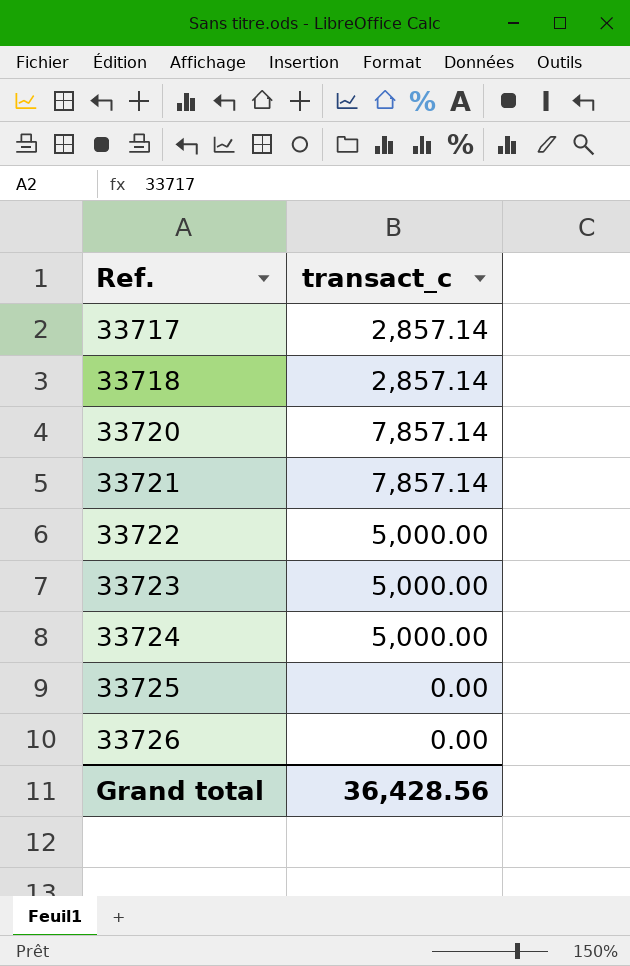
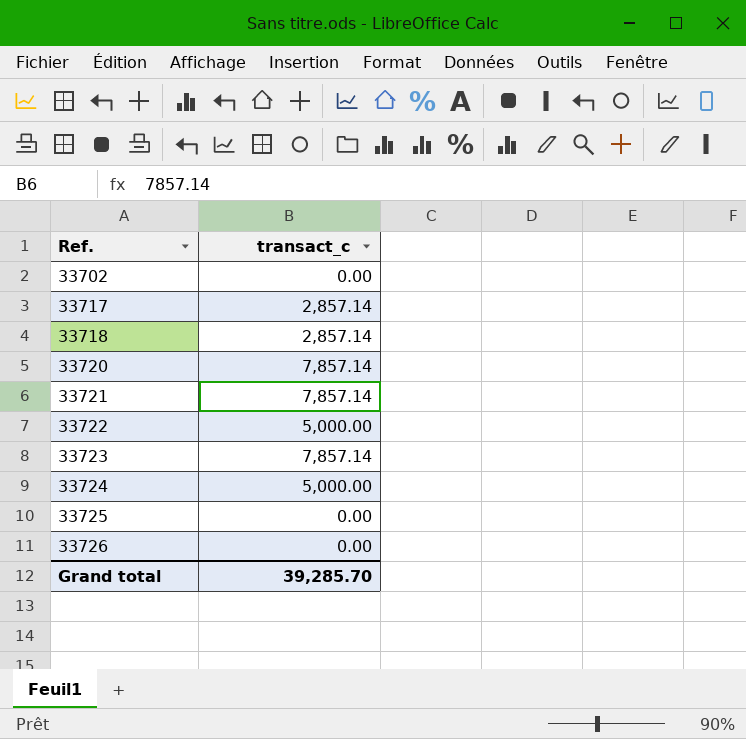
row 33702: none -> 0.00
33723 | transact_c: 5,000.00 -> 7,857.14
Grand total | transact_c: 36,428.56 -> 39,285.70

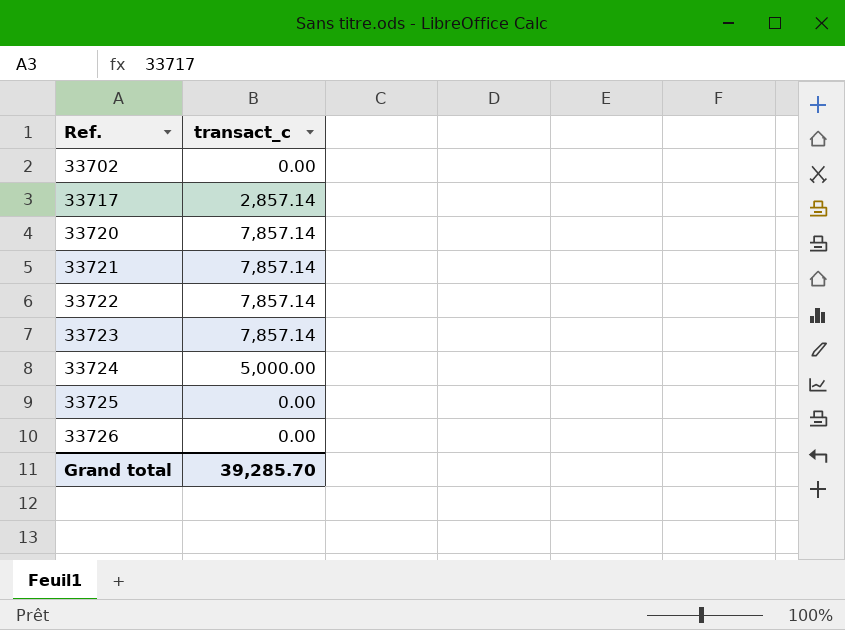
row 33718: 2,857.14 -> none
33722 | transact_c: 5,000.00 -> 7,857.14

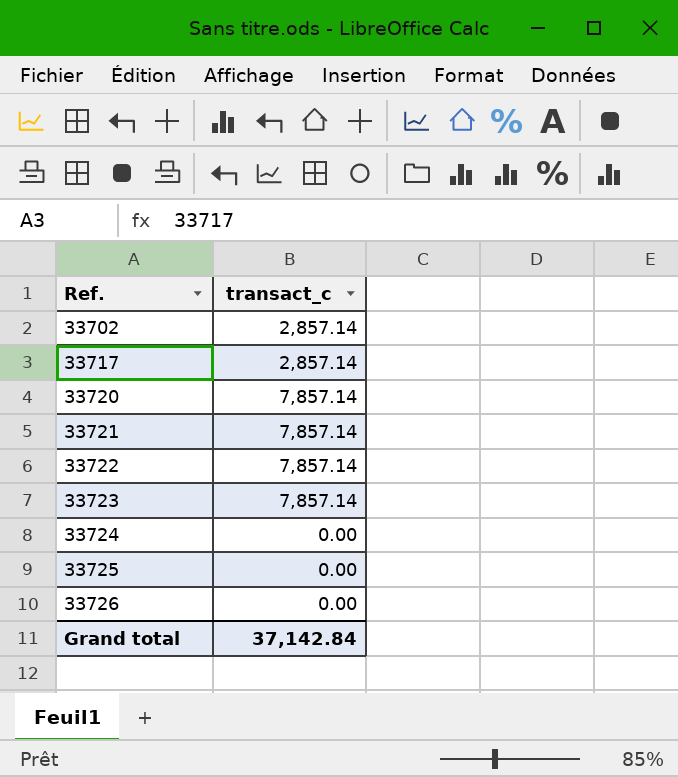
33702 | transact_c: 0.00 -> 2,857.14
33724 | transact_c: 5,000.00 -> 0.00
Grand total | transact_c: 39,285.70 -> 37,142.84

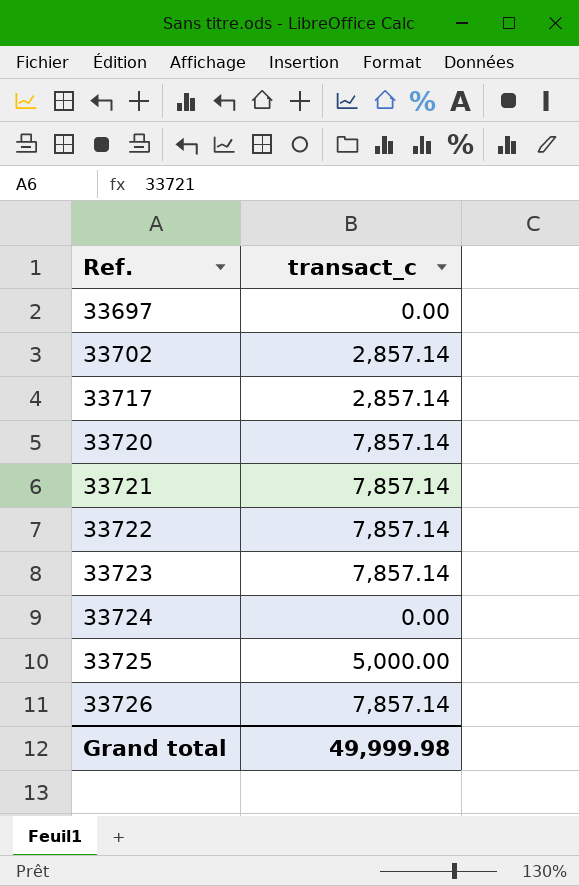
row 33697: none -> 0.00
33725 | transact_c: 0.00 -> 5,000.00
33726 | transact_c: 0.00 -> 7,857.14
Grand total | transact_c: 37,142.84 -> 49,999.98

